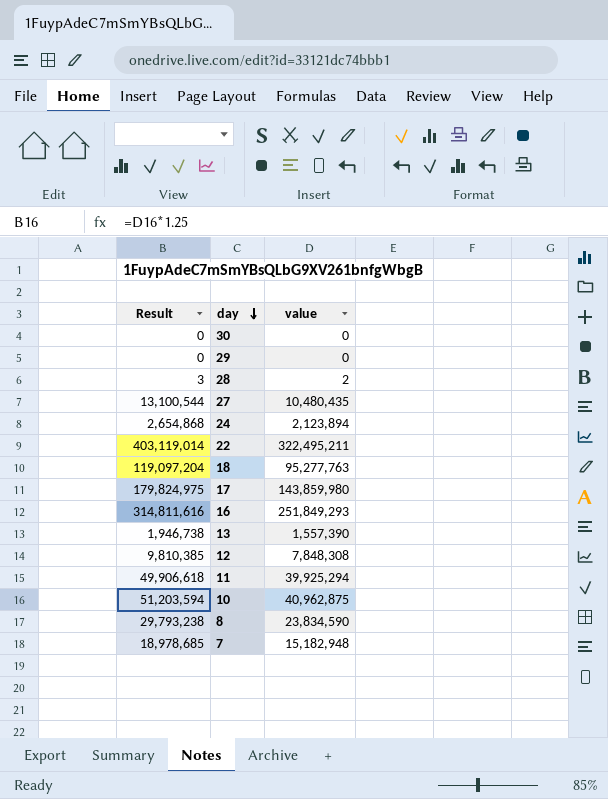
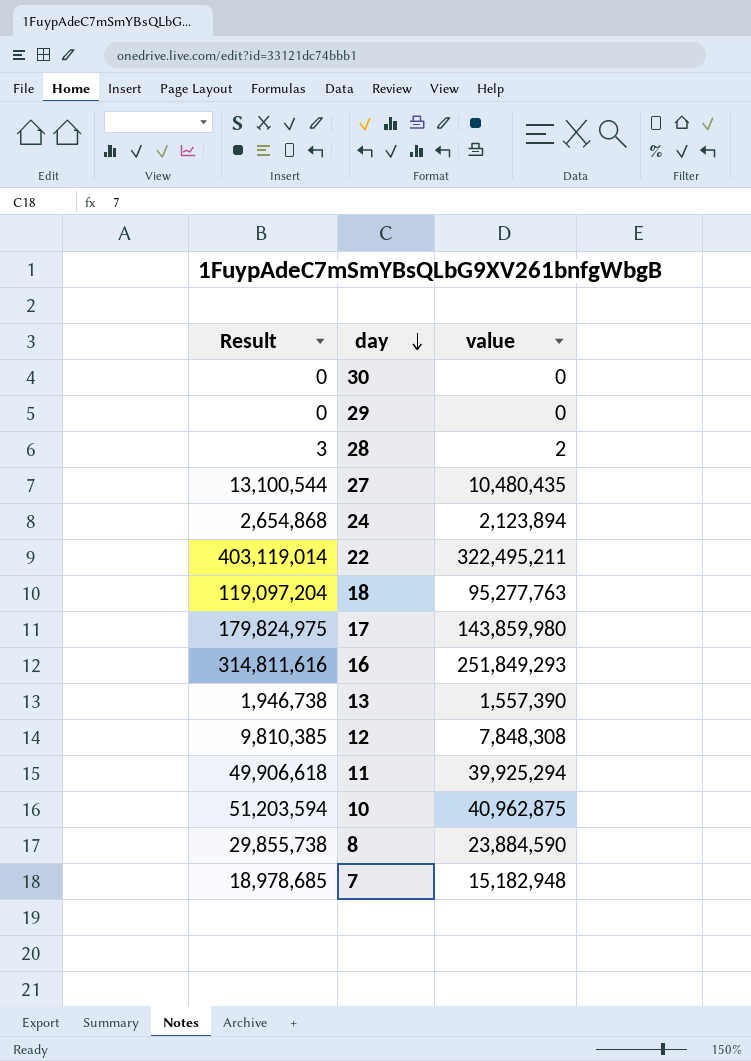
8 | Result: 29,793,238 -> 29,855,738
8 | value: 23,834,590 -> 23,884,590

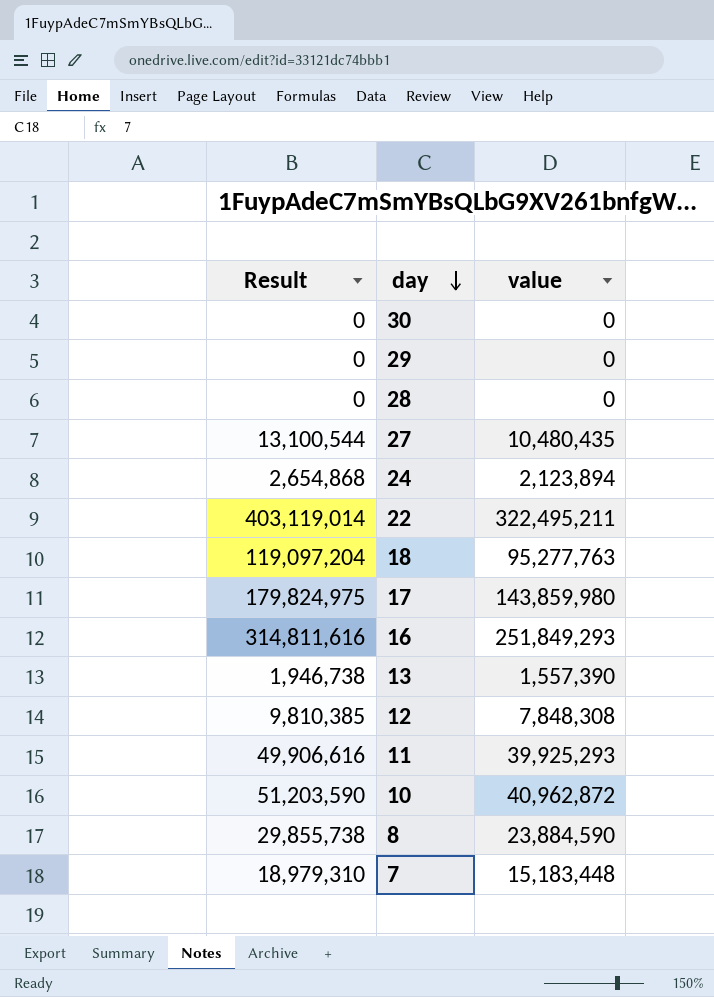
28 | Result: 3 -> 0
28 | value: 2 -> 0
11 | Result: 49,906,618 -> 49,906,616
11 | value: 39,925,294 -> 39,925,293
10 | Result: 51,203,594 -> 51,203,590
10 | value: 40,962,875 -> 40,962,872
7 | Result: 18,978,685 -> 18,979,310
7 | value: 15,182,948 -> 15,183,448

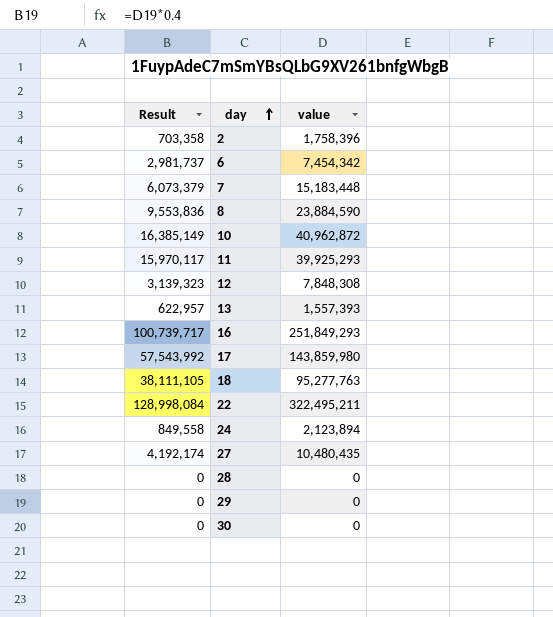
row order: day descending -> day ascending
column Result | formula: [value] * 1.25 -> [value] * 0.4
row 2: none -> 703,358 | 1,758,396
row 6: none -> 2,981,737 | 7,454,342
13 | value: 1,557,390 -> 1,557,393

